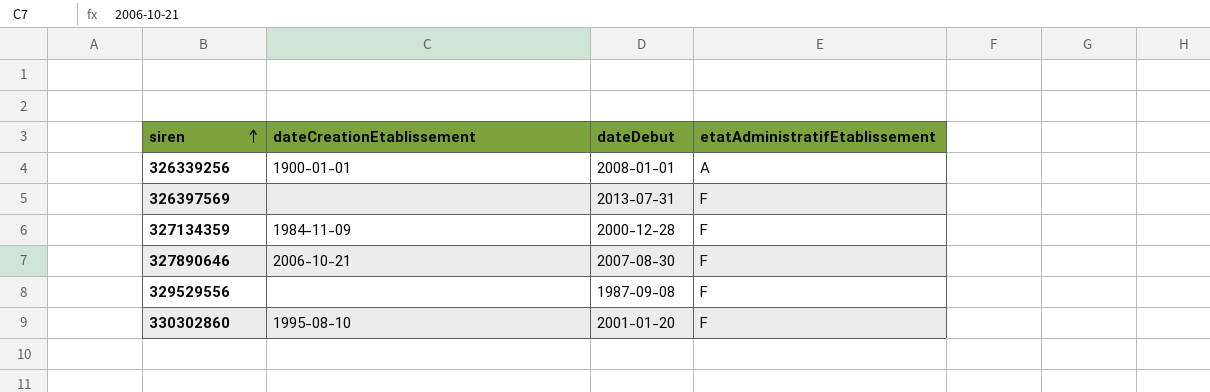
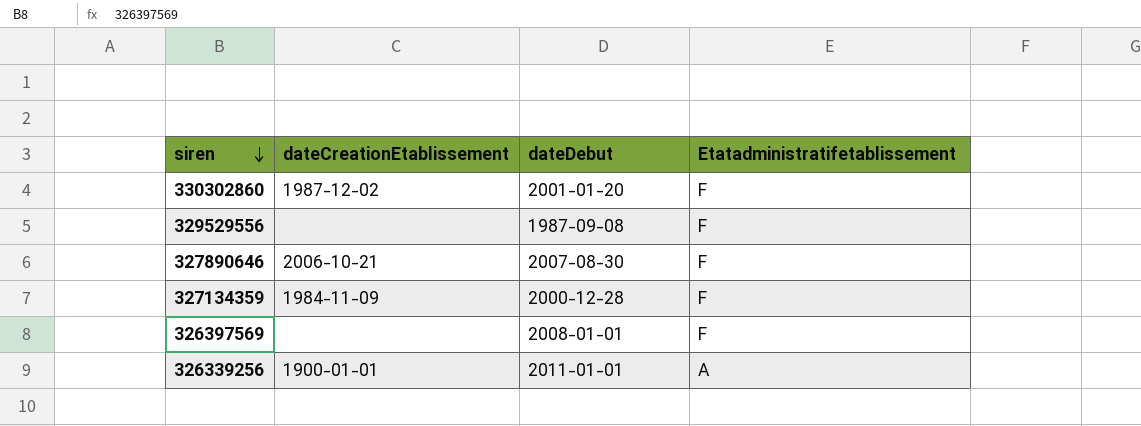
row order: siren ascending -> siren descending
column name: etatAdministratifEtablissement -> Etatadministratifetablissement
330302860 | dateCreationEtablissement: 1995-08-10 -> 1987-12-02
326397569 | dateDebut: 2013-07-31 -> 2008-01-01
326339256 | dateDebut: 2008-01-01 -> 2011-01-01

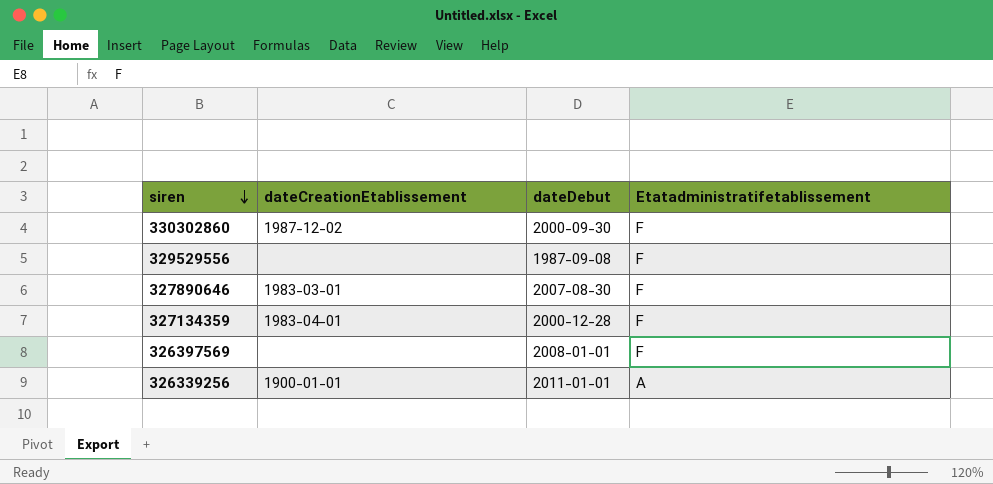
330302860 | dateDebut: 2001-01-20 -> 2000-09-30
327890646 | dateCreationEtablissement: 2006-10-21 -> 1983-03-01
327134359 | dateCreationEtablissement: 1984-11-09 -> 1983-04-01

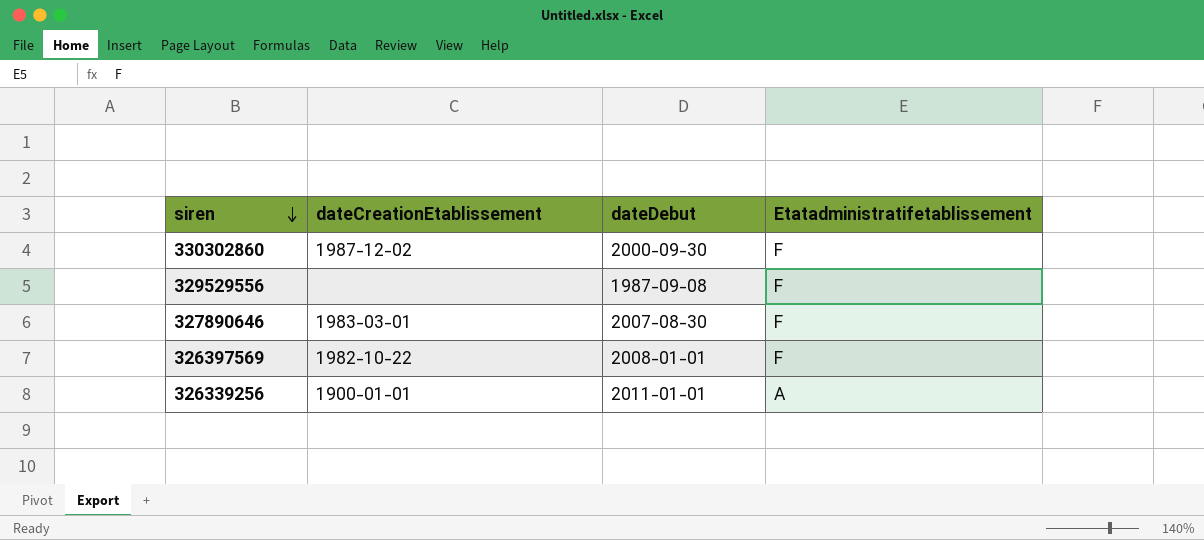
row 327134359: 1983-04-01 | 2000-12-28 | F -> none
326397569 | dateCreationEtablissement: none -> 1982-10-22

